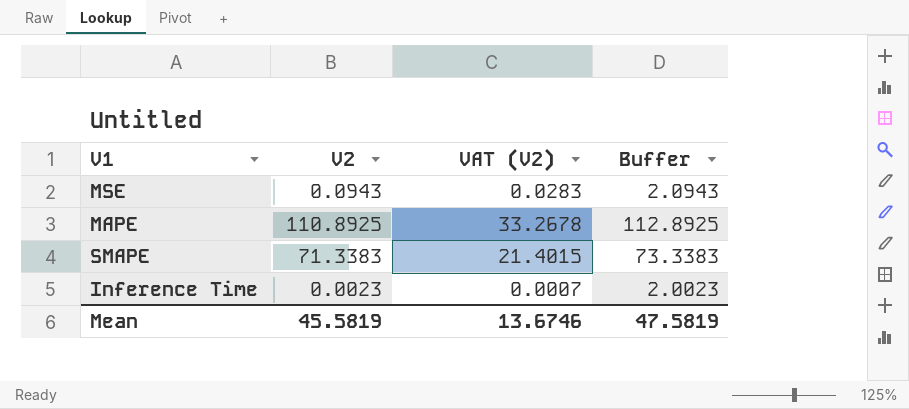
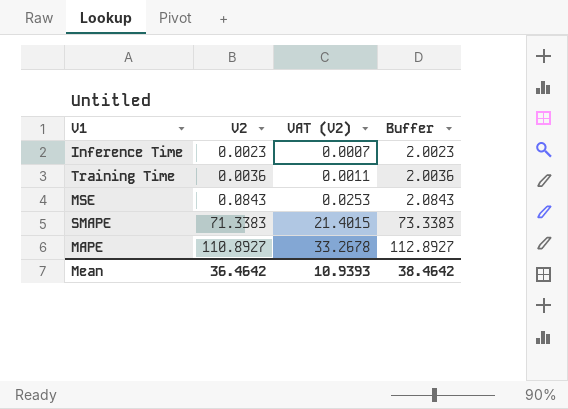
row order: none -> V2 ascending
row Training Time: none -> 0.0036 | 0.0011 | 2.0036
MSE | V2: 0.0943 -> 0.0843
MSE | VAT (V2): 0.0283 -> 0.0253
MSE | Buffer: 2.0943 -> 2.0843
MAPE | V2: 110.8925 -> 110.8927
MAPE | Buffer: 112.8925 -> 112.8927
Mean | V2: 45.5819 -> 36.4642
Mean | VAT (V2): 13.6746 -> 10.9393
Mean | Buffer: 47.5819 -> 38.4642

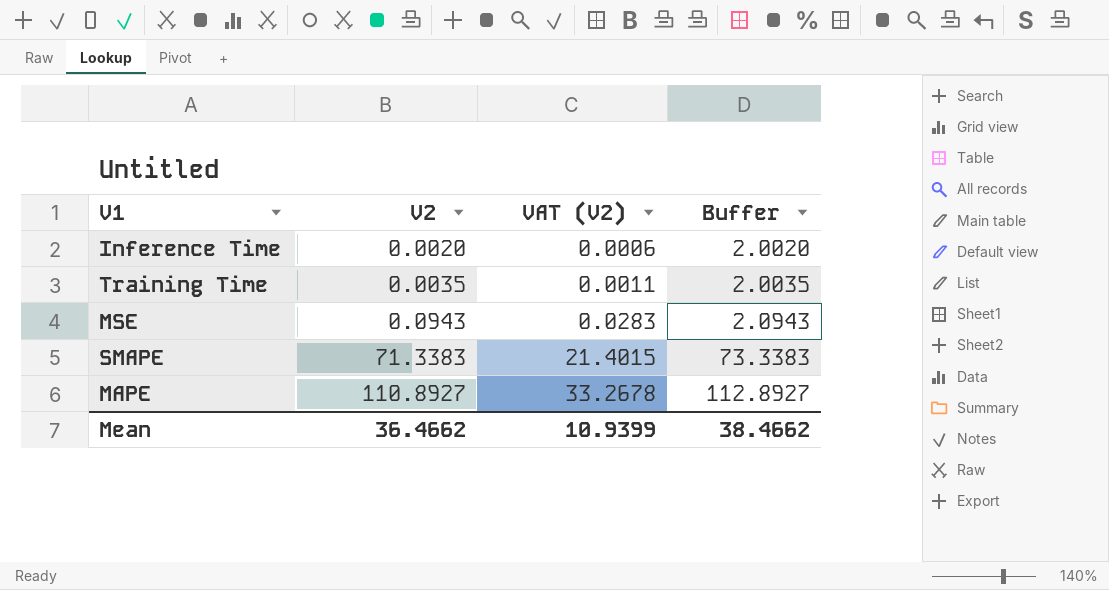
Inference Time | V2: 0.0023 -> 0.0020
Inference Time | VAT (V2): 0.0007 -> 0.0006
Inference Time | Buffer: 2.0023 -> 2.0020
Training Time | V2: 0.0036 -> 0.0035
Training Time | Buffer: 2.0036 -> 2.0035
MSE | V2: 0.0843 -> 0.0943
MSE | VAT (V2): 0.0253 -> 0.0283
MSE | Buffer: 2.0843 -> 2.0943
Mean | V2: 36.4642 -> 36.4662
Mean | VAT (V2): 10.9393 -> 10.9399
Mean | Buffer: 38.4642 -> 38.4662

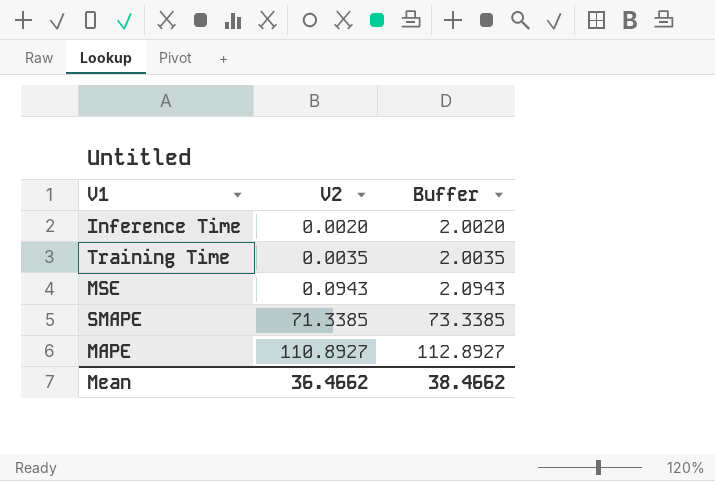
column VAT (V2) | formula: [V2] * 0.3 -> none
SMAPE | V2: 71.3383 -> 71.3385
SMAPE | Buffer: 73.3383 -> 73.3385

